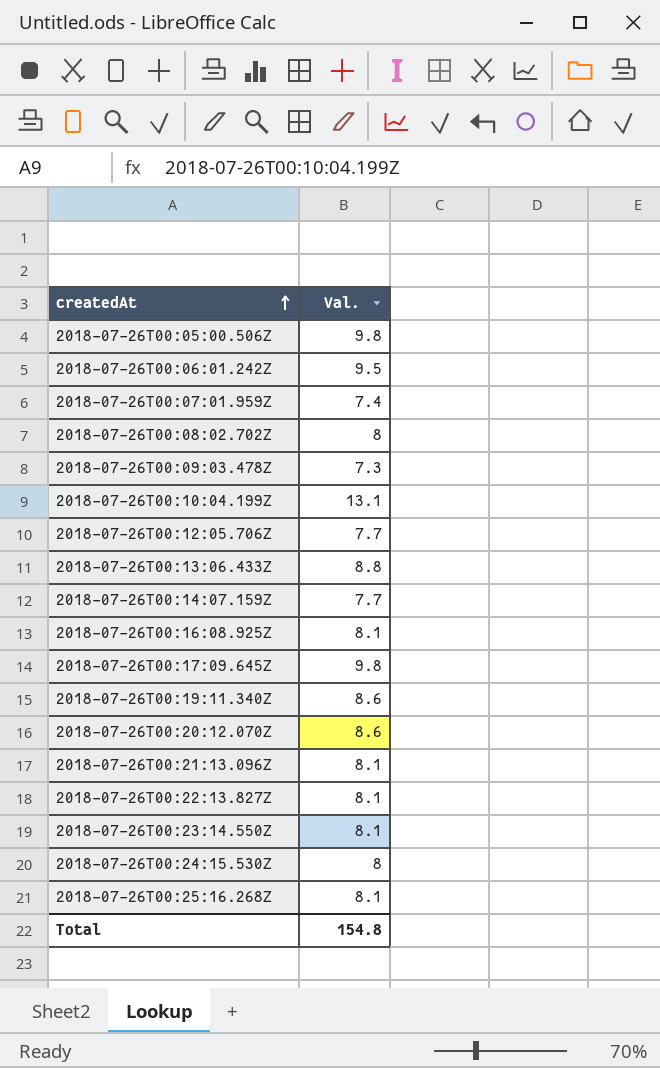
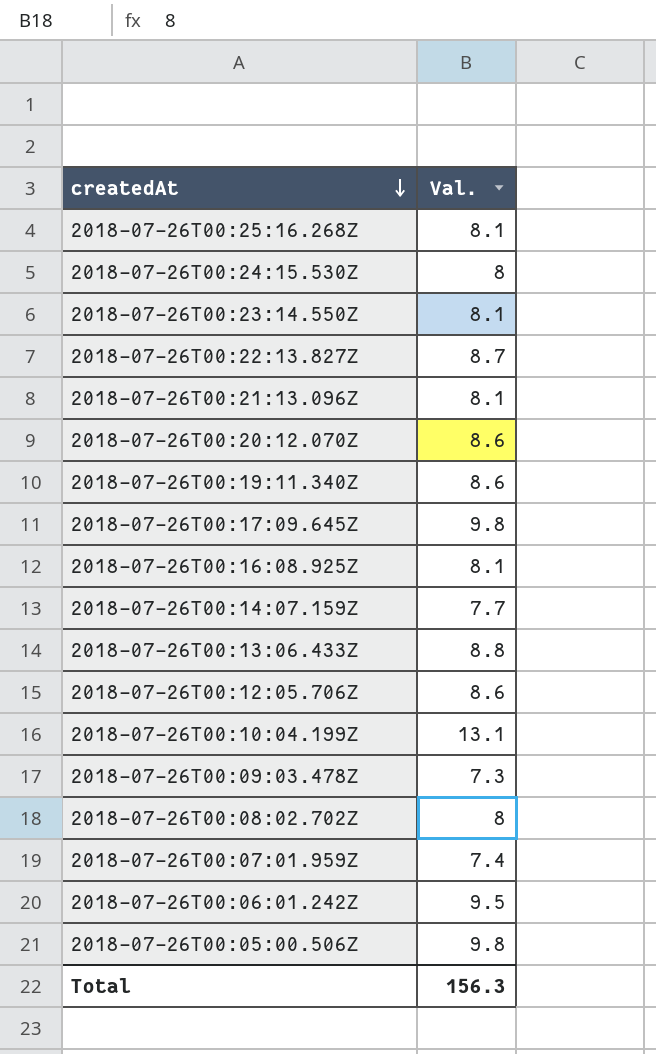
row order: createdAt ascending -> createdAt descending
2018-07-26T00:22:13.827Z | Val.: 8.1 -> 8.7
2018-07-26T00:12:05.706Z | Val.: 7.7 -> 8.6
Total | Val.: 154.8 -> 156.3

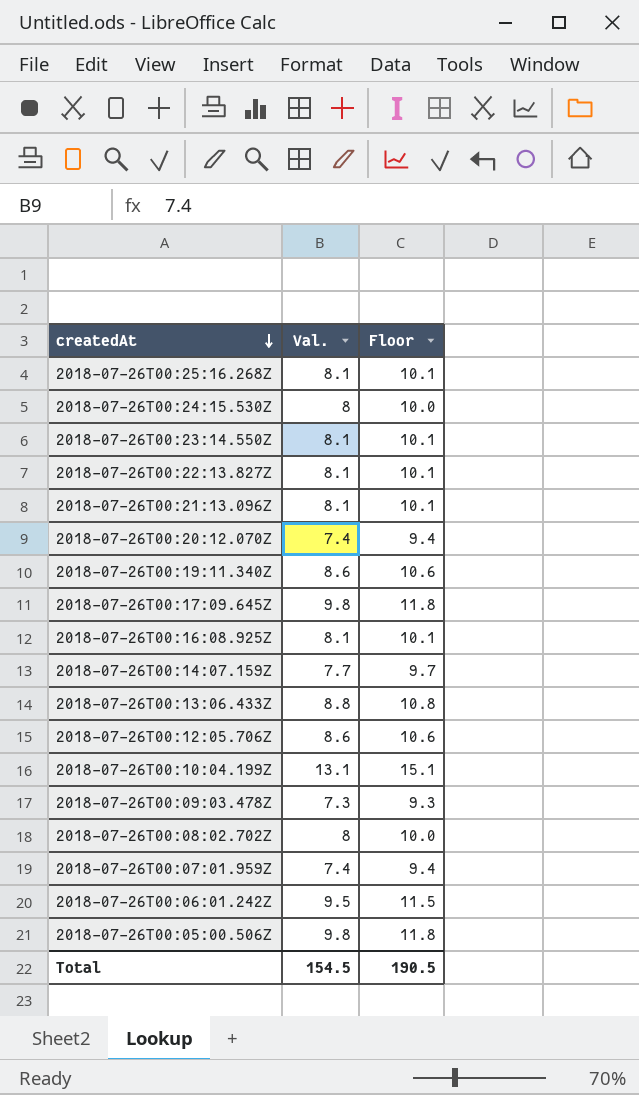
column Floor | formula: none -> [Val.] + 2
2018-07-26T00:22:13.827Z | Val.: 8.7 -> 8.1
2018-07-26T00:20:12.070Z | Val.: 8.6 -> 7.4
Total | Val.: 156.3 -> 154.5

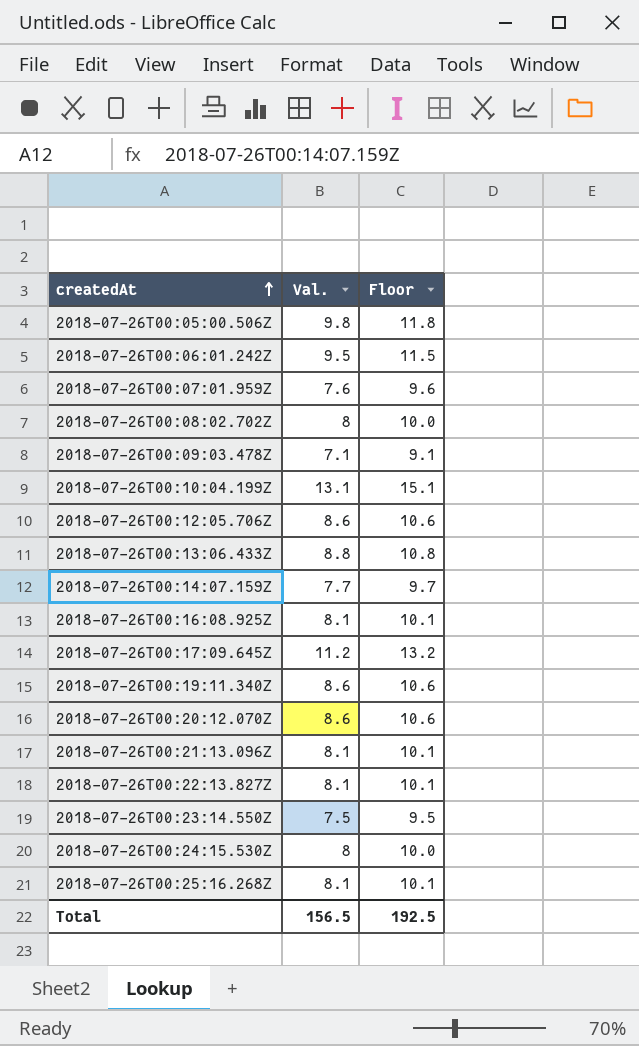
row order: createdAt descending -> createdAt ascending
2018-07-26T00:07:01.959Z | Val.: 7.4 -> 7.6
2018-07-26T00:07:01.959Z | Floor: 9.4 -> 9.6
2018-07-26T00:09:03.478Z | Val.: 7.3 -> 7.1
2018-07-26T00:09:03.478Z | Floor: 9.3 -> 9.1
2018-07-26T00:17:09.645Z | Val.: 9.8 -> 11.2
2018-07-26T00:17:09.645Z | Floor: 11.8 -> 13.2
2018-07-26T00:20:12.070Z | Val.: 7.4 -> 8.6
2018-07-26T00:20:12.070Z | Floor: 9.4 -> 10.6
2018-07-26T00:23:14.550Z | Val.: 8.1 -> 7.5
2018-07-26T00:23:14.550Z | Floor: 10.1 -> 9.5
Total | Val.: 154.5 -> 156.5
Total | Floor: 190.5 -> 192.5

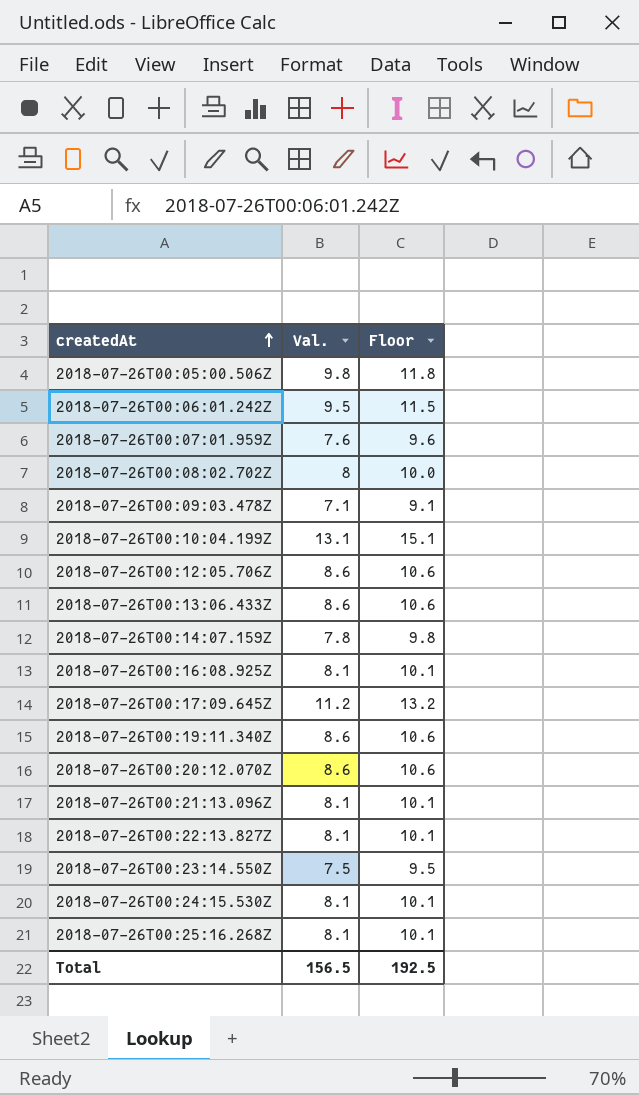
2018-07-26T00:13:06.433Z | Val.: 8.8 -> 8.6
2018-07-26T00:13:06.433Z | Floor: 10.8 -> 10.6
2018-07-26T00:14:07.159Z | Val.: 7.7 -> 7.8
2018-07-26T00:14:07.159Z | Floor: 9.7 -> 9.8
2018-07-26T00:24:15.530Z | Val.: 8 -> 8.1
2018-07-26T00:24:15.530Z | Floor: 10.0 -> 10.1

